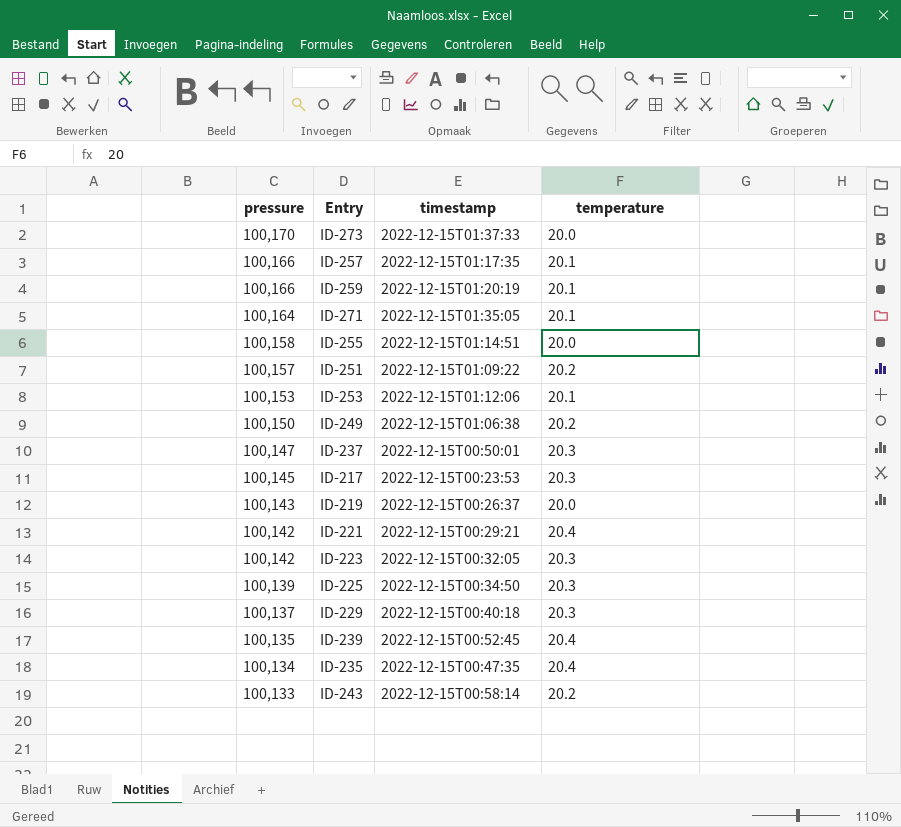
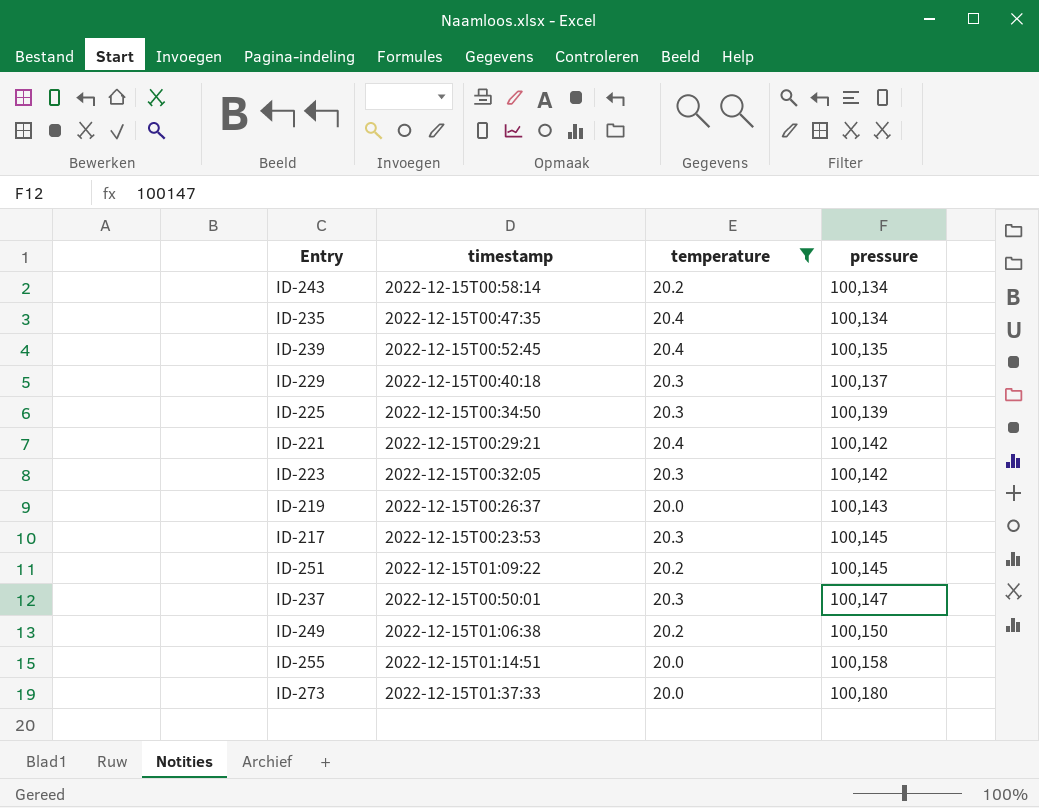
filter: none -> temperature != 20.1
row order: pressure descending -> pressure ascending
column pressure | position: 1 -> 4
ID-243 | pressure: 100,133 -> 100,134
ID-251 | pressure: 100,157 -> 100,145
ID-273 | pressure: 100,170 -> 100,180

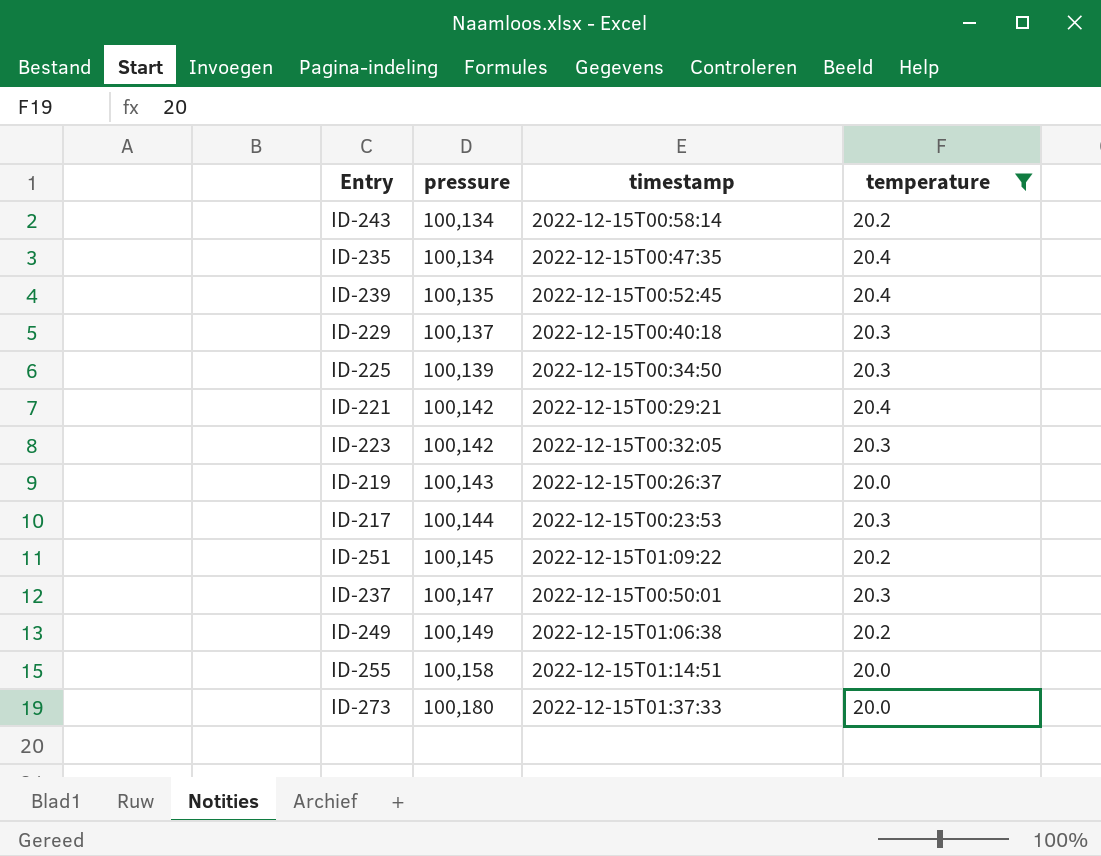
column pressure | position: 4 -> 2
ID-217 | pressure: 100,145 -> 100,144
ID-249 | pressure: 100,150 -> 100,149

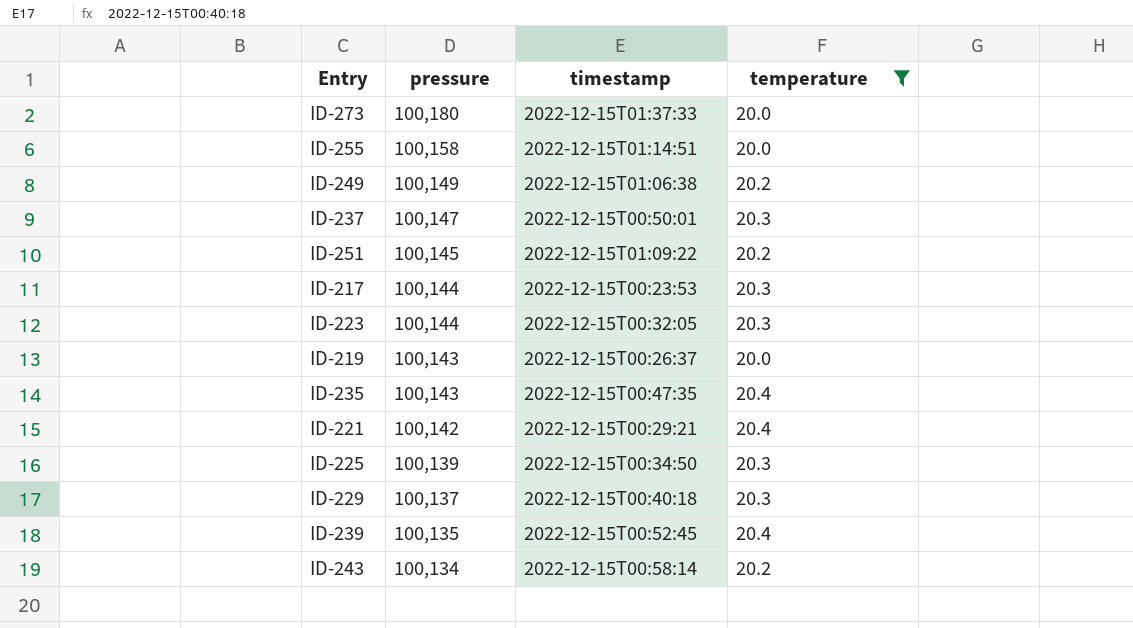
row order: pressure ascending -> pressure descending
ID-223 | pressure: 100,142 -> 100,144
ID-235 | pressure: 100,134 -> 100,143

